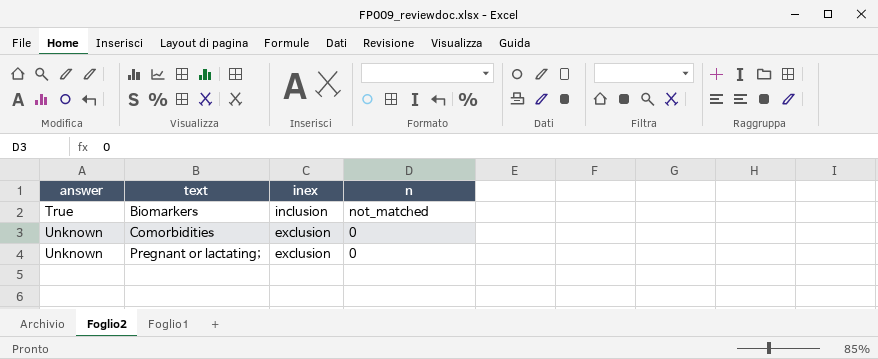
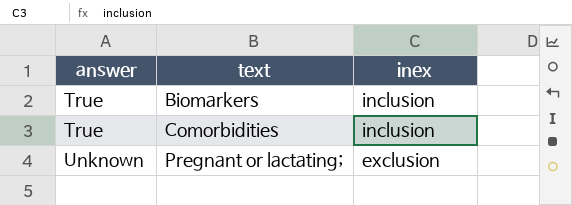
column n | position: 4 -> none
Comorbidities | answer: Unknown -> True
Comorbidities | inex: exclusion -> inclusion

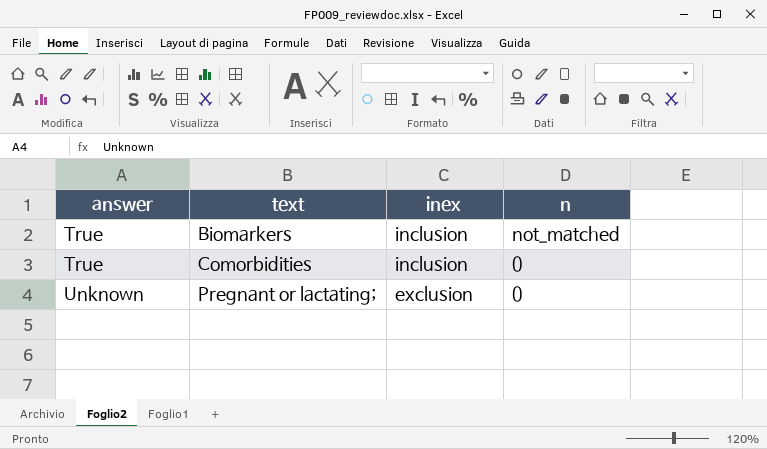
column n | position: none -> 4

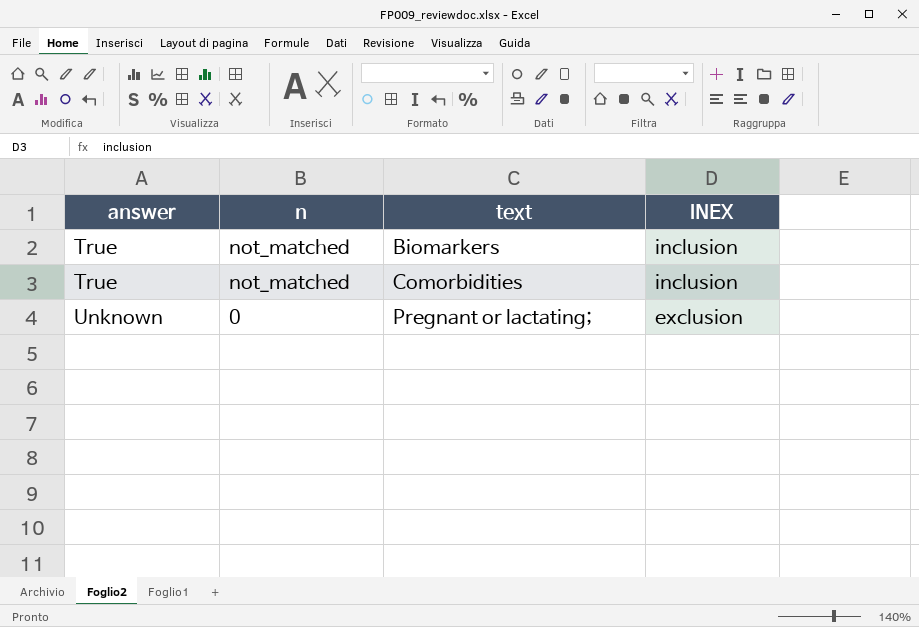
column n | position: 4 -> 2
column name: inex -> INEX
Comorbidities | n: 0 -> not_matched

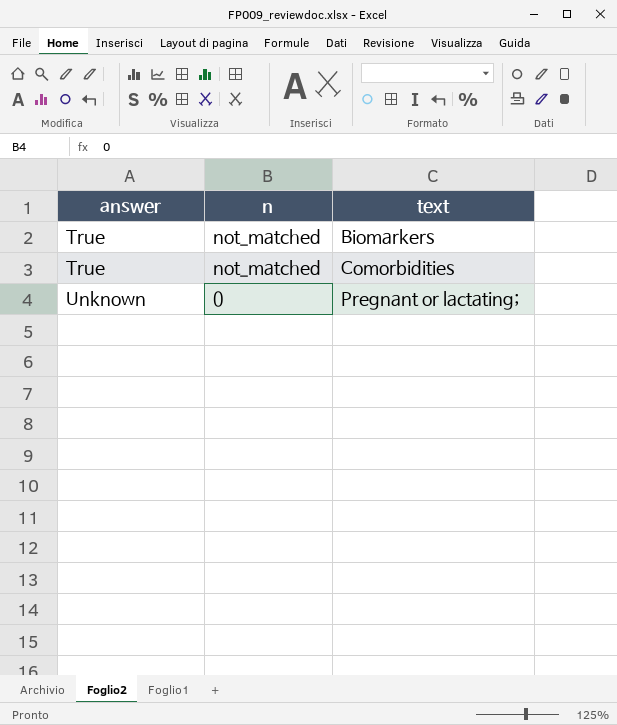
column INEX | position: 4 -> none

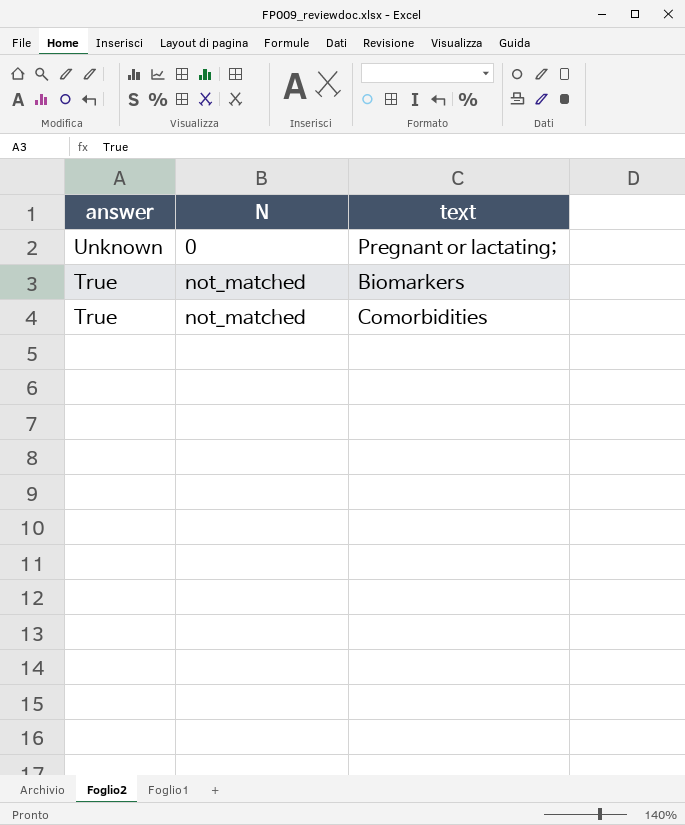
row order: answer ascending -> answer descending
column name: n -> N

